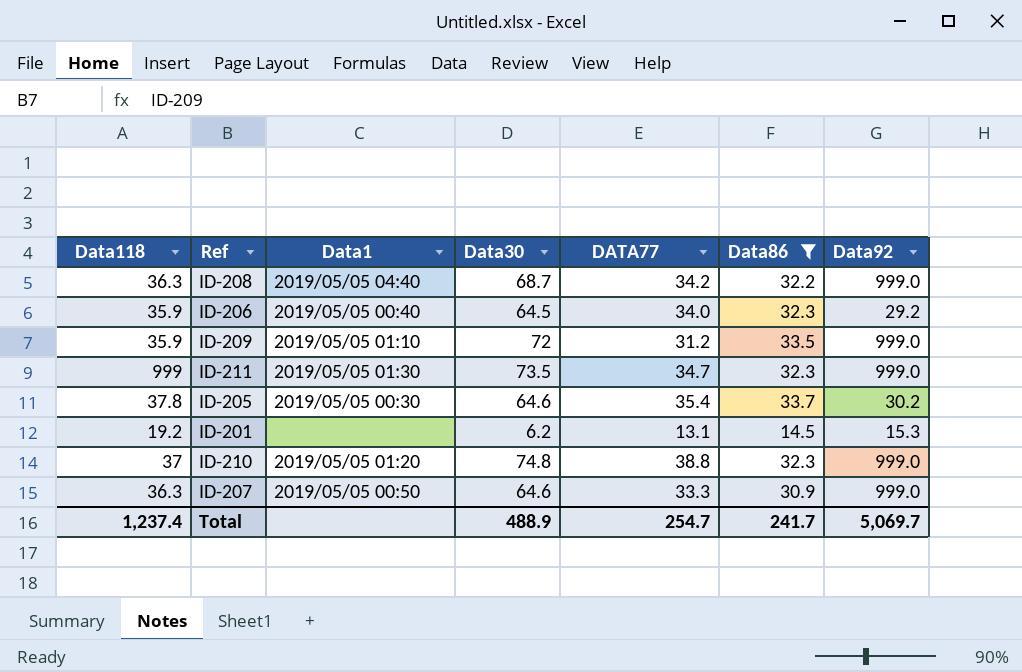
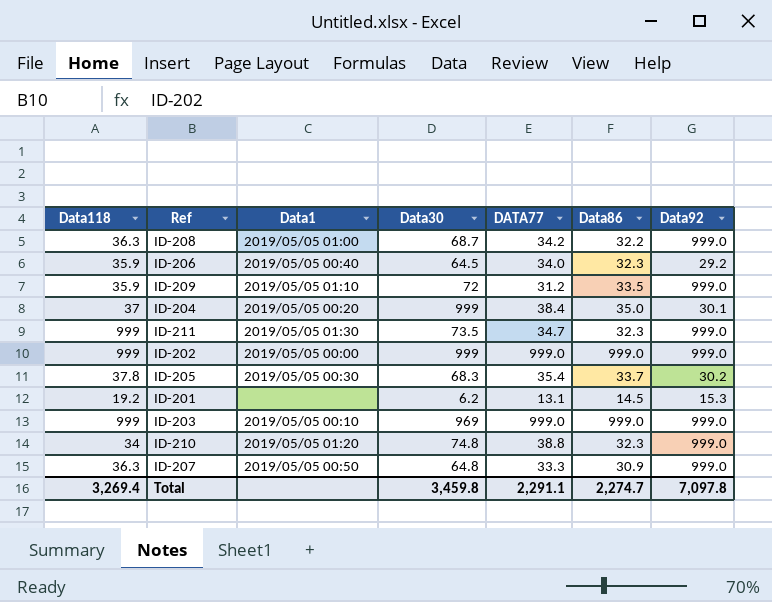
filter: Data86 <= 33.7 -> none
ID-208 | Data1: 2019/05/05 04:40 -> 2019/05/05 01:00
ID-205 | Data30: 64.6 -> 68.3
ID-210 | Data118: 37 -> 34
ID-207 | Data30: 64.6 -> 64.8
Total | Data118: 1,237.4 -> 3,269.4
Total | Data30: 488.9 -> 3,459.8
Total | DATA77: 254.7 -> 2,291.1
Total | Data86: 241.7 -> 2,274.7
Total | Data92: 5,069.7 -> 7,097.8

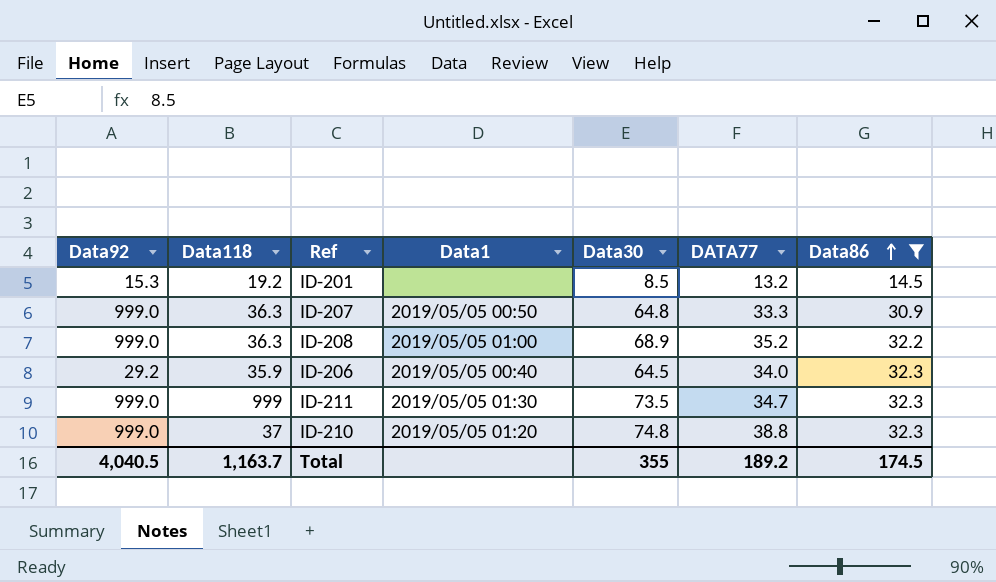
filter: none -> Data86 <= 32.3
row order: none -> Data86 ascending
column Data92 | position: 7 -> 1
ID-201 | Data30: 6.2 -> 8.5
ID-201 | DATA77: 13.1 -> 13.2
ID-208 | Data30: 68.7 -> 68.9
ID-208 | DATA77: 34.2 -> 35.2
ID-210 | Data118: 34 -> 37
Total | Data92: 7,097.8 -> 4,040.5
Total | Data118: 3,269.4 -> 1,163.7
Total | Data30: 3,459.8 -> 355
Total | DATA77: 2,291.1 -> 189.2
Total | Data86: 2,274.7 -> 174.5

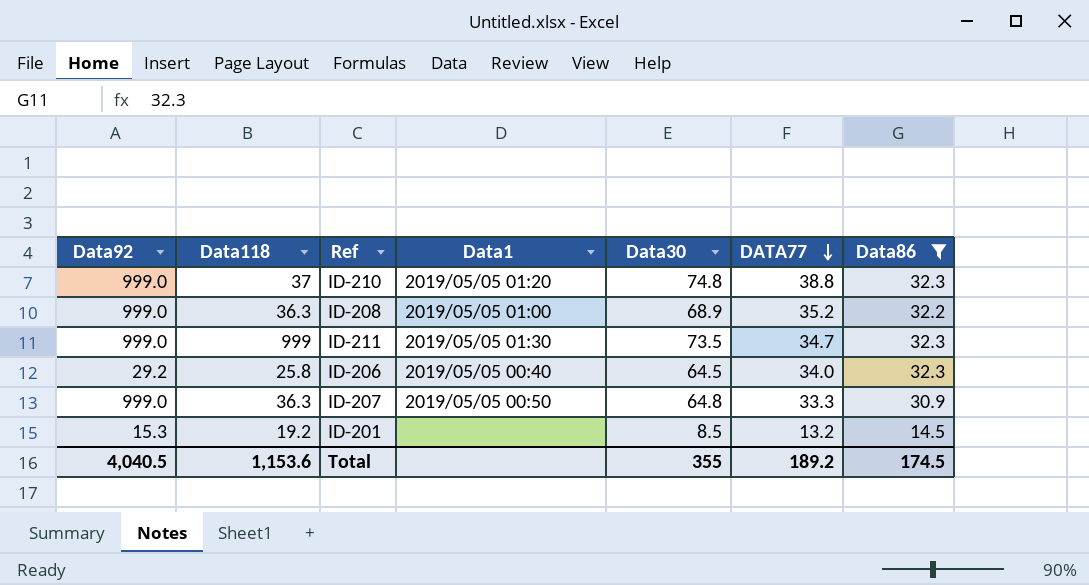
row order: Data86 ascending -> DATA77 descending
ID-206 | Data118: 35.9 -> 25.8
Total | Data118: 1,163.7 -> 1,153.6

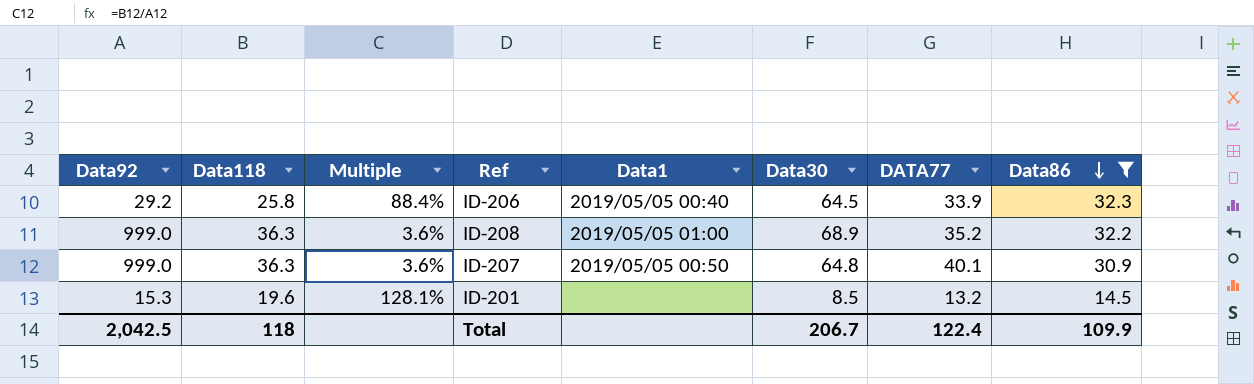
row order: DATA77 descending -> Data86 descending
column Multiple | formula: none -> [Data118] / [Data92]
row ID-210: 999.0 | 37 | 2019/05/05 01:20 | 74.8 | 38.8 | 32.3 -> none
row ID-211: 999.0 | 999 | 2019/05/05 01:30 | 73.5 | 34.7 | 32.3 -> none
ID-206 | DATA77: 34.0 -> 33.9
ID-207 | DATA77: 33.3 -> 40.1
ID-201 | Data118: 19.2 -> 19.6
Total | Data92: 4,040.5 -> 2,042.5
Total | Data118: 1,153.6 -> 118
Total | Data30: 355 -> 206.7
Total | DATA77: 189.2 -> 122.4
Total | Data86: 174.5 -> 109.9

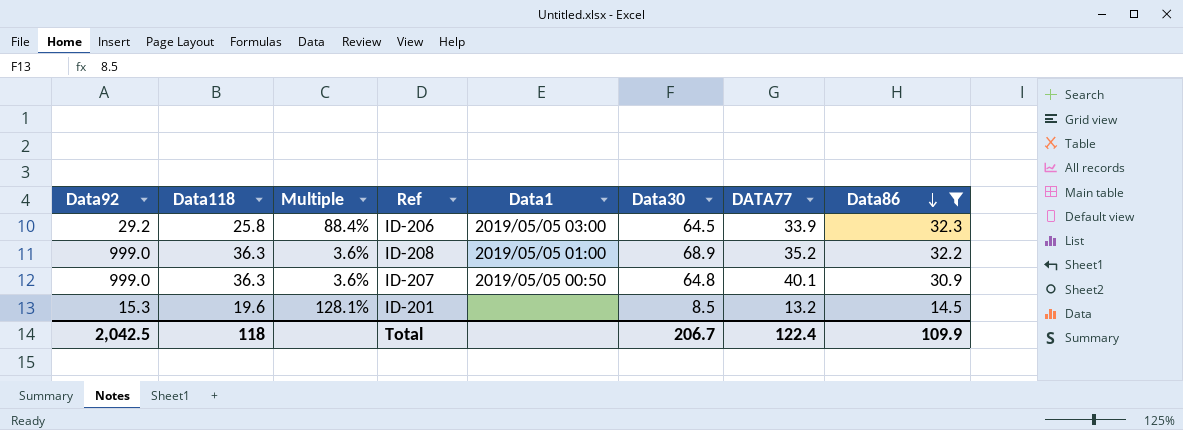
ID-206 | Data1: 2019/05/05 00:40 -> 2019/05/05 03:00

